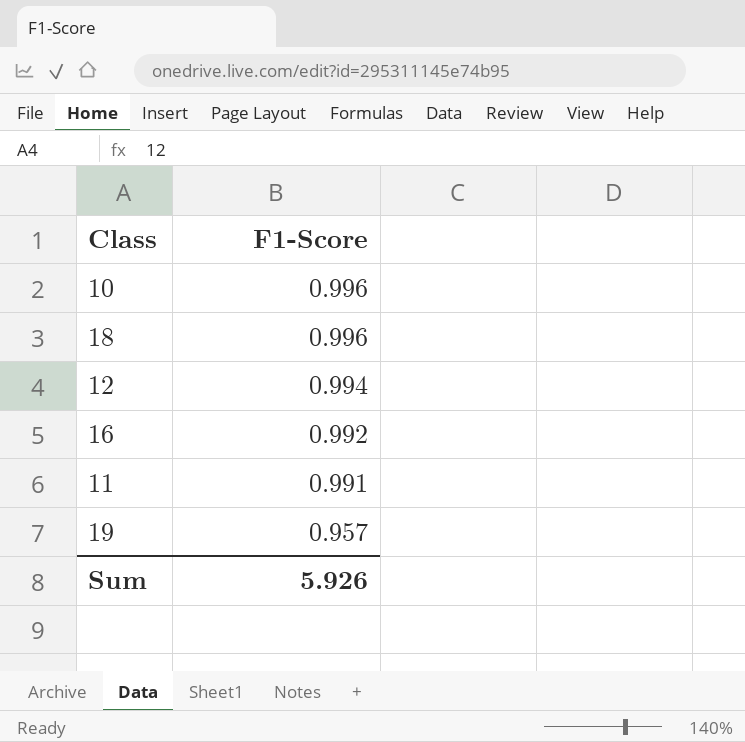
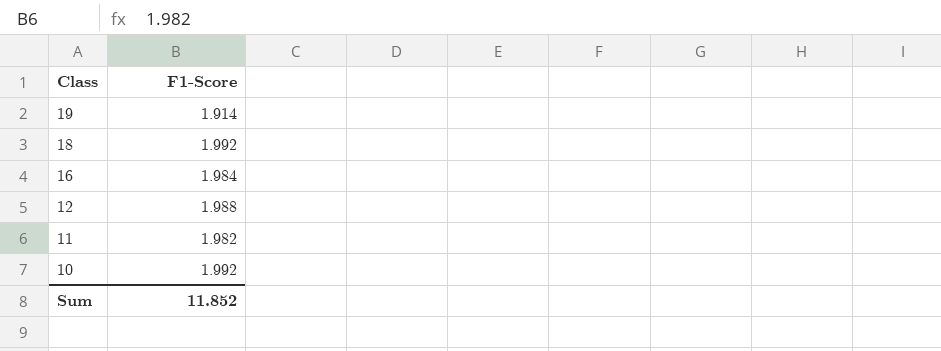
row order: F1-Score descending -> Class descending
19 | F1-Score: 0.957 -> 1.914
18 | F1-Score: 0.996 -> 1.992
16 | F1-Score: 0.992 -> 1.984
12 | F1-Score: 0.994 -> 1.988
11 | F1-Score: 0.991 -> 1.982
10 | F1-Score: 0.996 -> 1.992
Sum | F1-Score: 5.926 -> 11.852

